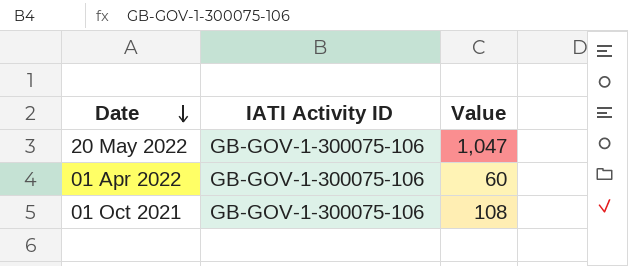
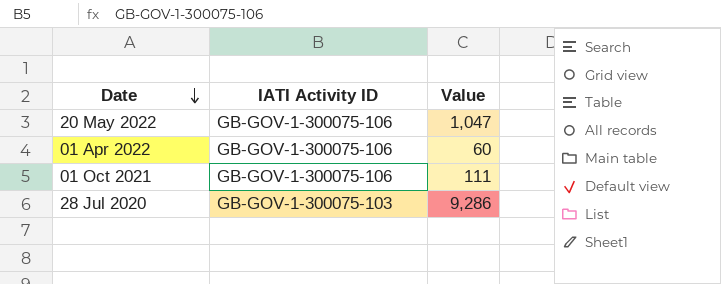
01 Oct 2021 | Value: 108 -> 111
row 28 Jul 2020: none -> GB-GOV-1-300075-103 | 9,286

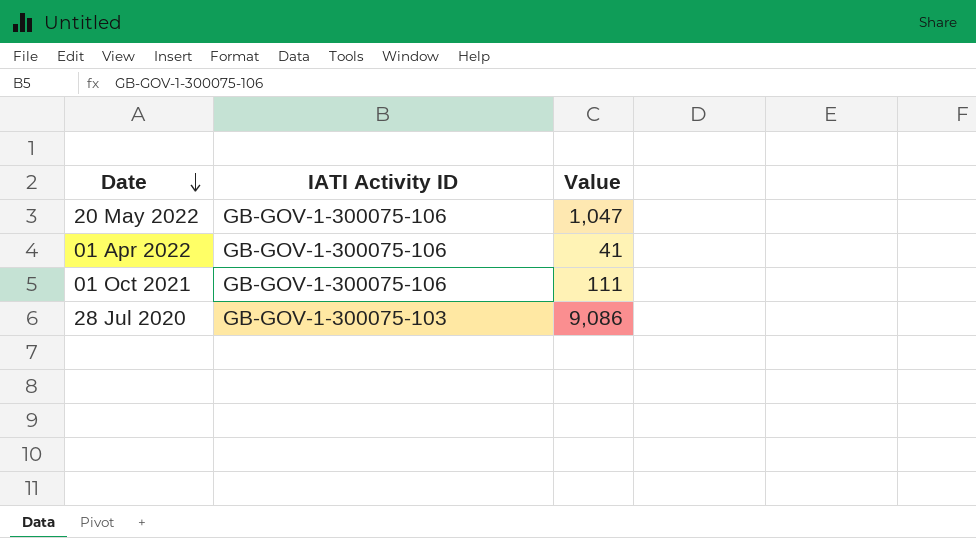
01 Apr 2022 | Value: 60 -> 41
28 Jul 2020 | Value: 9,286 -> 9,086

